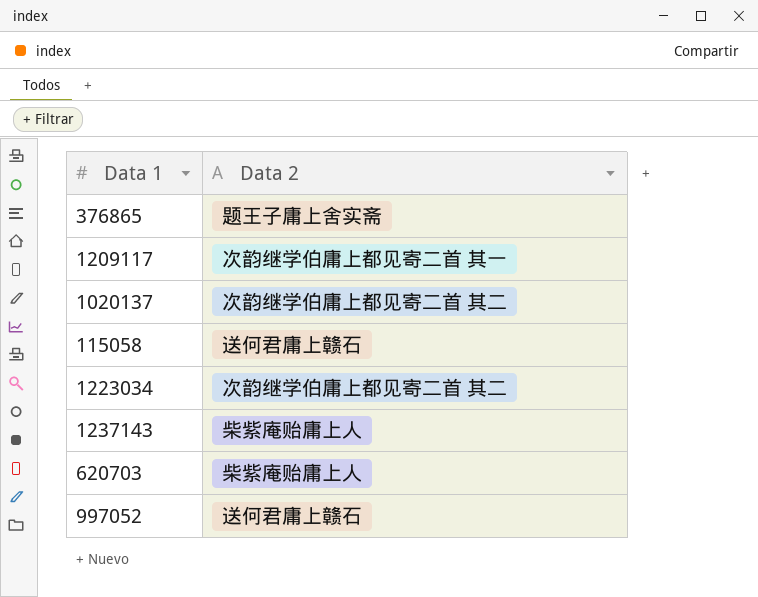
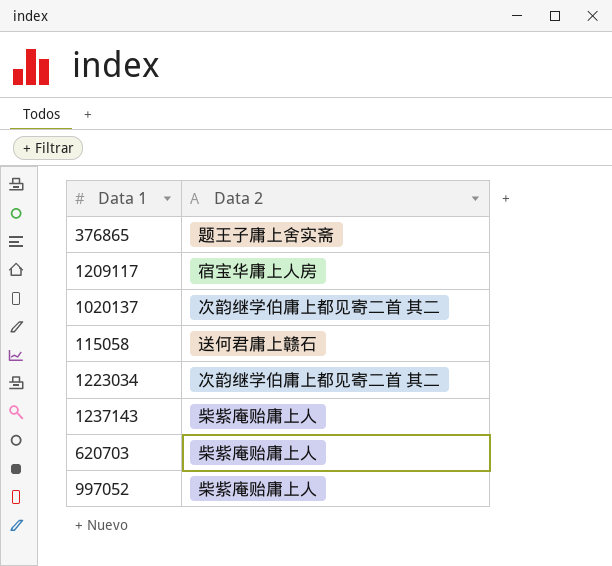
1209117 | Data 2: 次韵继学伯庸上都见寄二首 其一 -> 宿宝华庸上人房
997052 | Data 2: 送何君庸上赣石 -> 柴紫庵贻庸上人

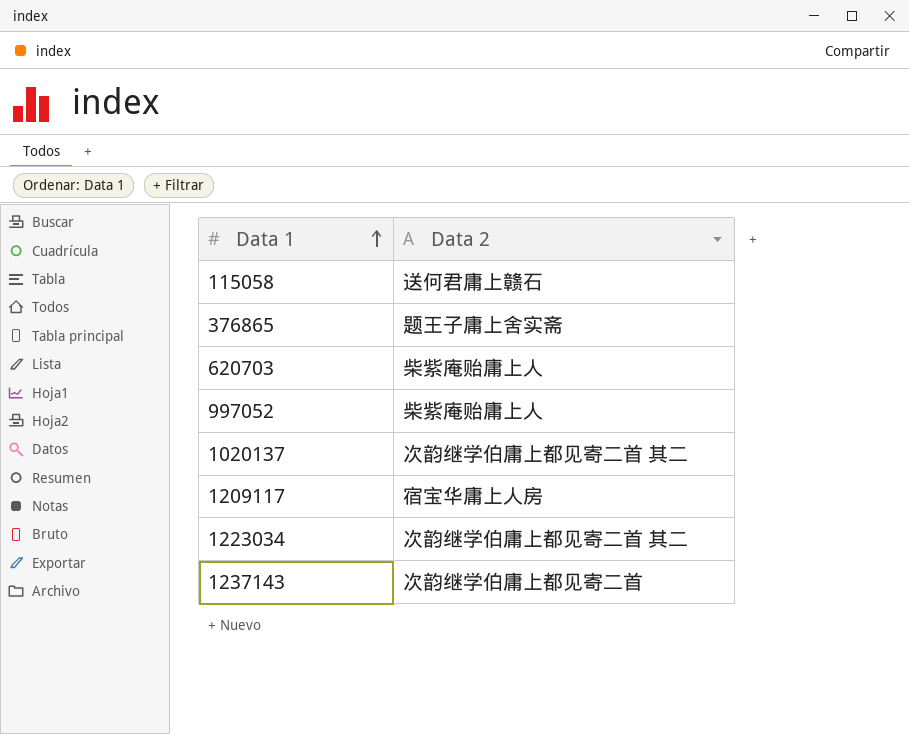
row order: none -> Data 1 ascending
1237143 | Data 2: 柴紫庵贻庸上人 -> 次韵继学伯庸上都见寄二首

